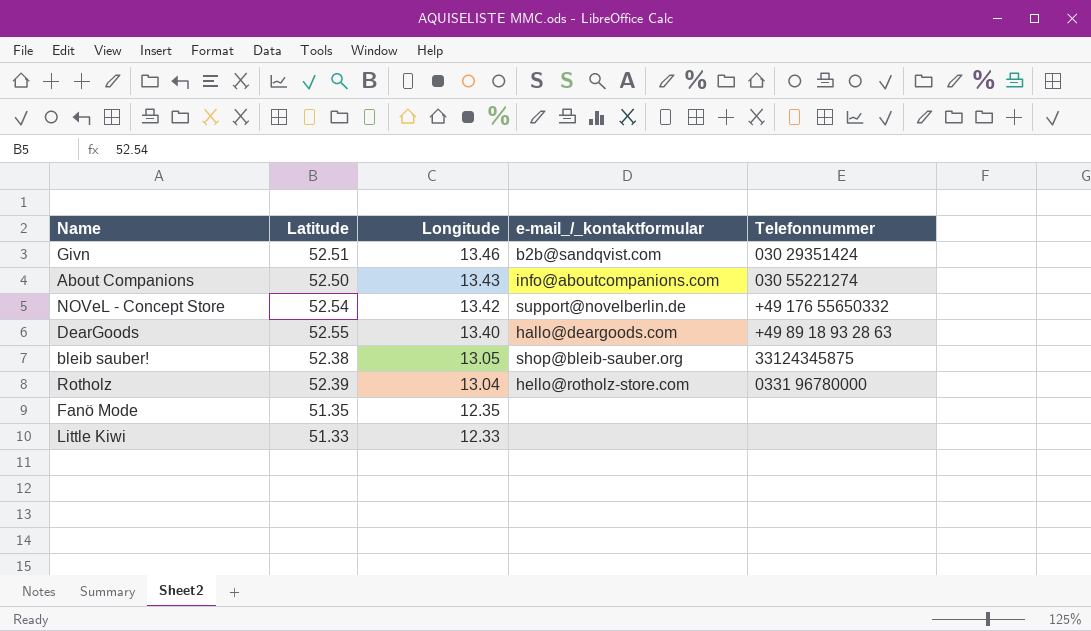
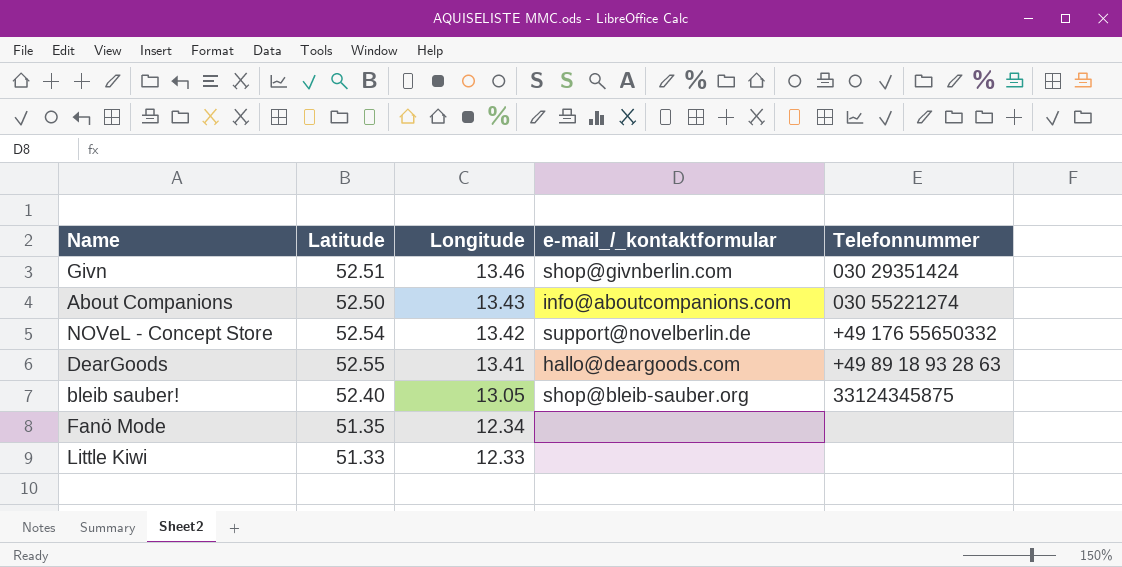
row Rotholz: 52.39 | 13.04 | hello@rotholz-store.com | 0331 96780000 -> none
Givn | e-mail_/_kontaktformular: b2b@sandqvist.com -> shop@givnberlin.com
DearGoods | Longitude: 13.40 -> 13.41
bleib sauber! | Latitude: 52.38 -> 52.40
Fanö Mode | Longitude: 12.35 -> 12.34

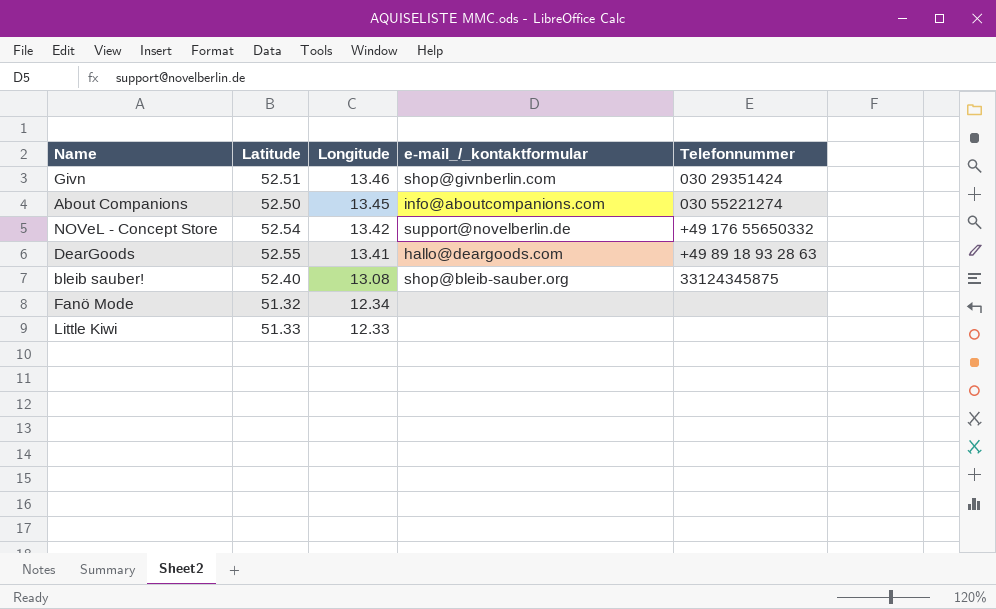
About Companions | Longitude: 13.43 -> 13.45
bleib sauber! | Longitude: 13.05 -> 13.08
Fanö Mode | Latitude: 51.35 -> 51.32

